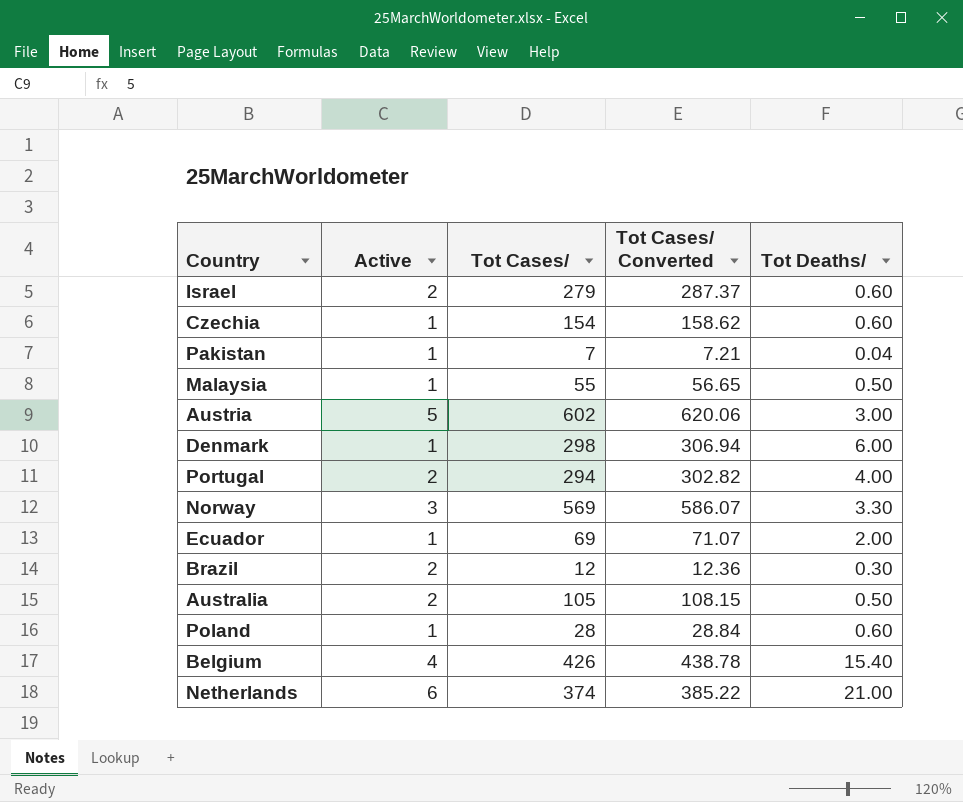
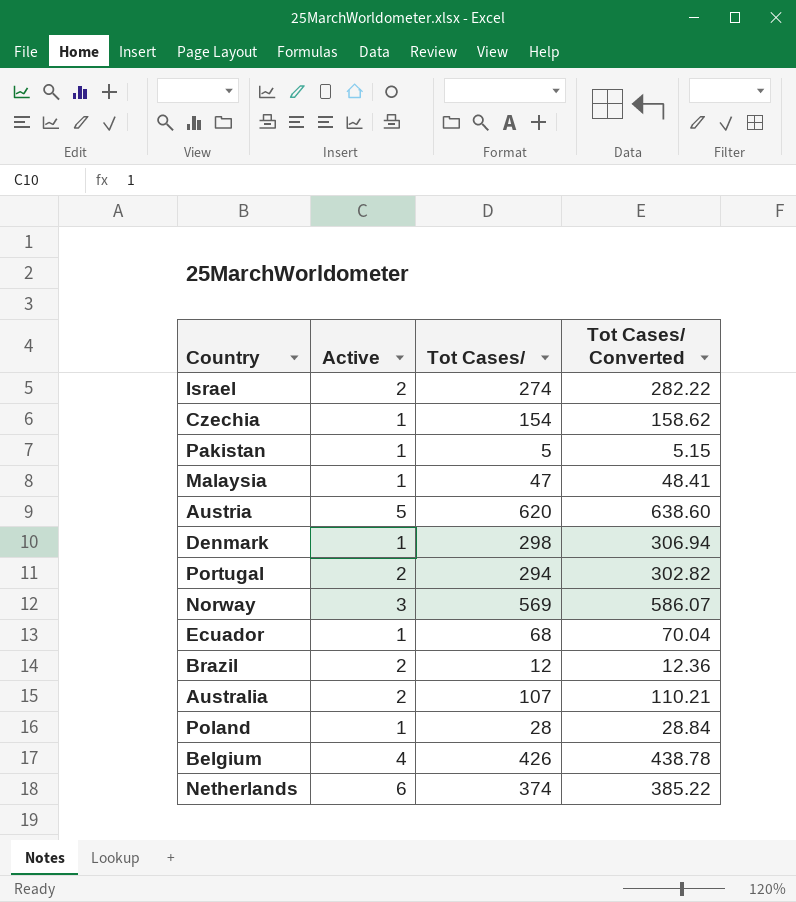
column Tot Deaths/ | position: 5 -> none
Israel | Tot Cases/: 279 -> 274
Israel | Tot Cases/ Converted: 287.37 -> 282.22
Pakistan | Tot Cases/: 7 -> 5
Pakistan | Tot Cases/ Converted: 7.21 -> 5.15
Malaysia | Tot Cases/: 55 -> 47
Malaysia | Tot Cases/ Converted: 56.65 -> 48.41
Austria | Tot Cases/: 602 -> 620
Austria | Tot Cases/ Converted: 620.06 -> 638.60
Ecuador | Tot Cases/: 69 -> 68
Ecuador | Tot Cases/ Converted: 71.07 -> 70.04
Australia | Tot Cases/: 105 -> 107
Australia | Tot Cases/ Converted: 108.15 -> 110.21

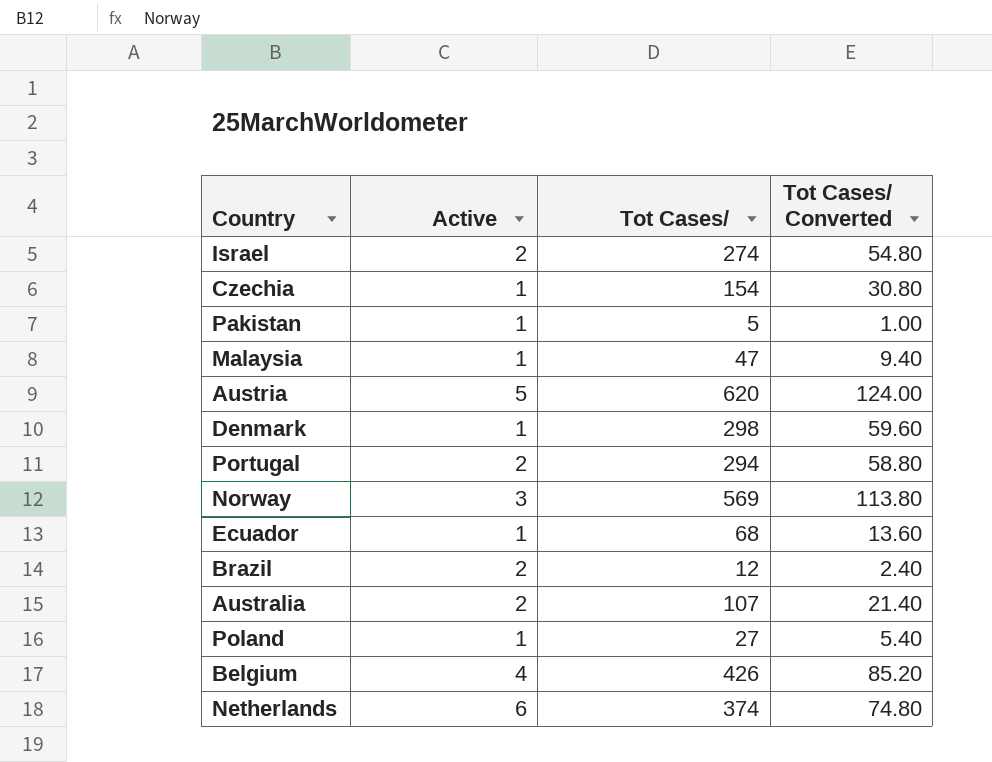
column Tot Cases/ Converted | formula: [Tot Cases/] * 1.03 -> [Tot Cases/] * 0.2
Poland | Tot Cases/: 28 -> 27

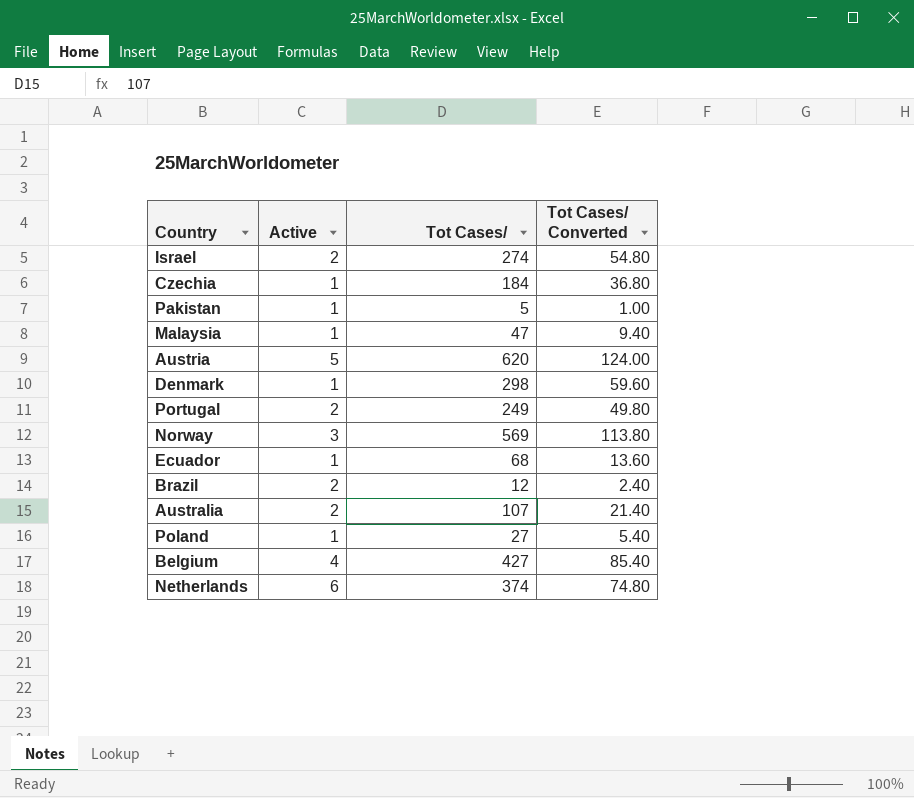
Czechia | Tot Cases/: 154 -> 184
Czechia | Tot Cases/ Converted: 30.80 -> 36.80
Portugal | Tot Cases/: 294 -> 249
Portugal | Tot Cases/ Converted: 58.80 -> 49.80
Belgium | Tot Cases/: 426 -> 427
Belgium | Tot Cases/ Converted: 85.20 -> 85.40

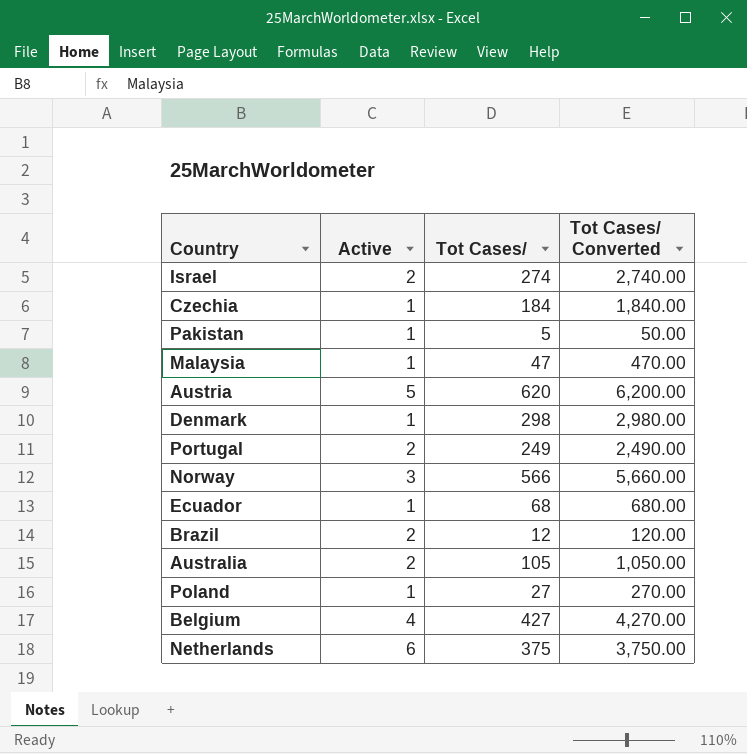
column Tot Cases/ Converted | formula: [Tot Cases/] * 0.2 -> [Tot Cases/] * 10
Norway | Tot Cases/: 569 -> 566
Australia | Tot Cases/: 107 -> 105
Netherlands | Tot Cases/: 374 -> 375

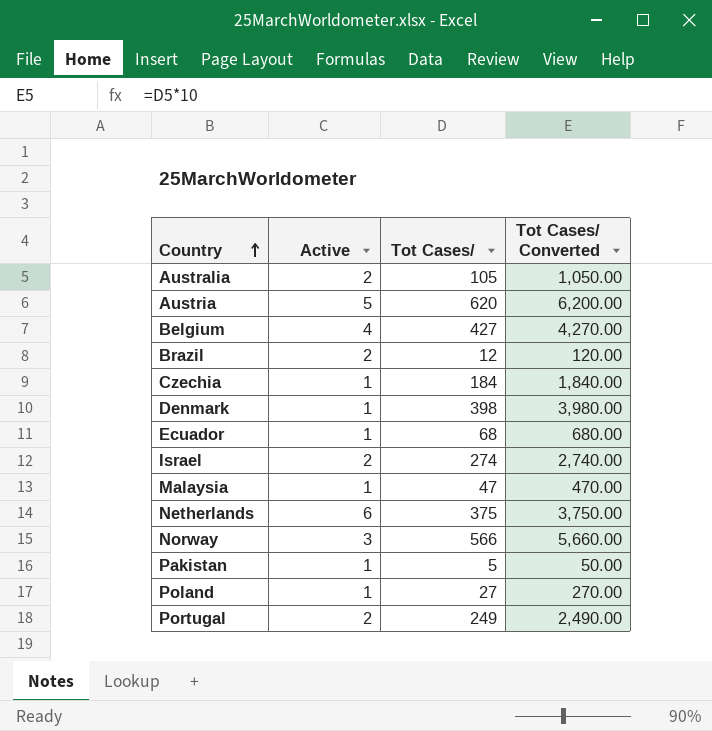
row order: none -> Country ascending
Denmark | Tot Cases/: 298 -> 398
Denmark | Tot Cases/ Converted: 2,980.00 -> 3,980.00

